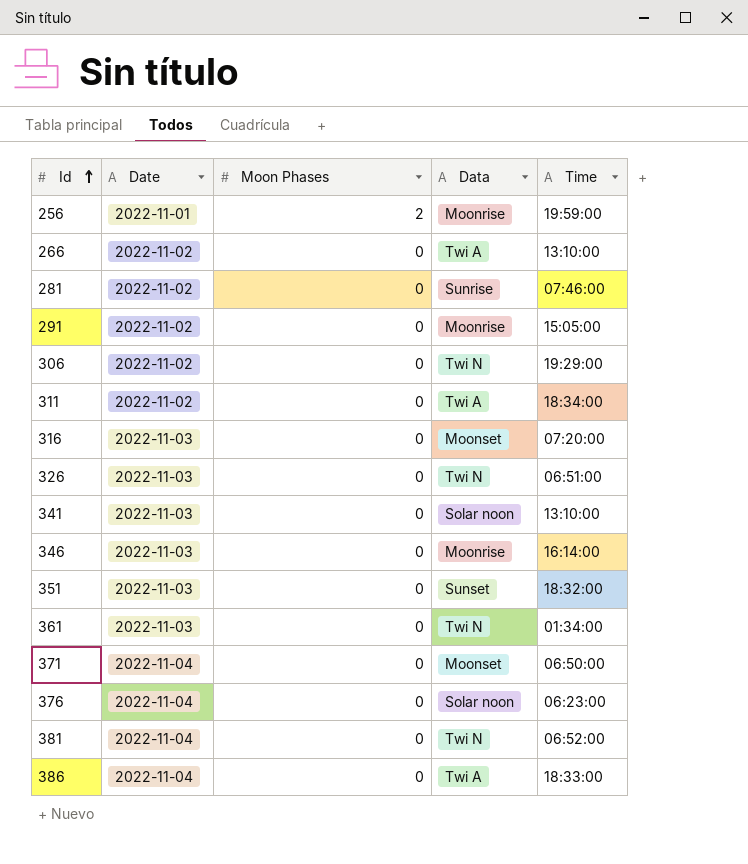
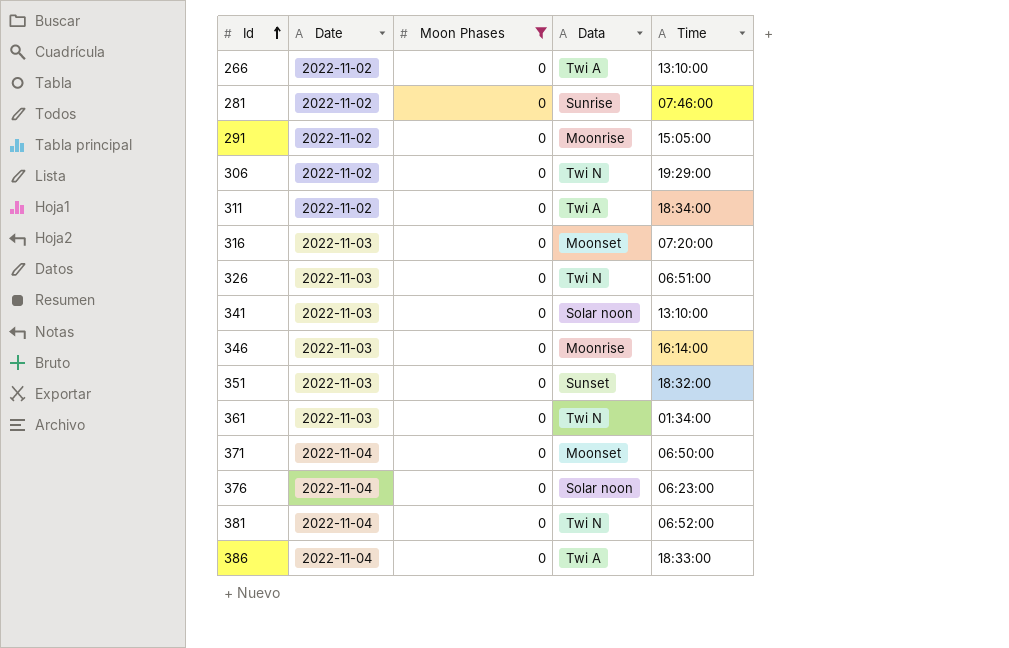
filter: none -> Moon Phases = 0

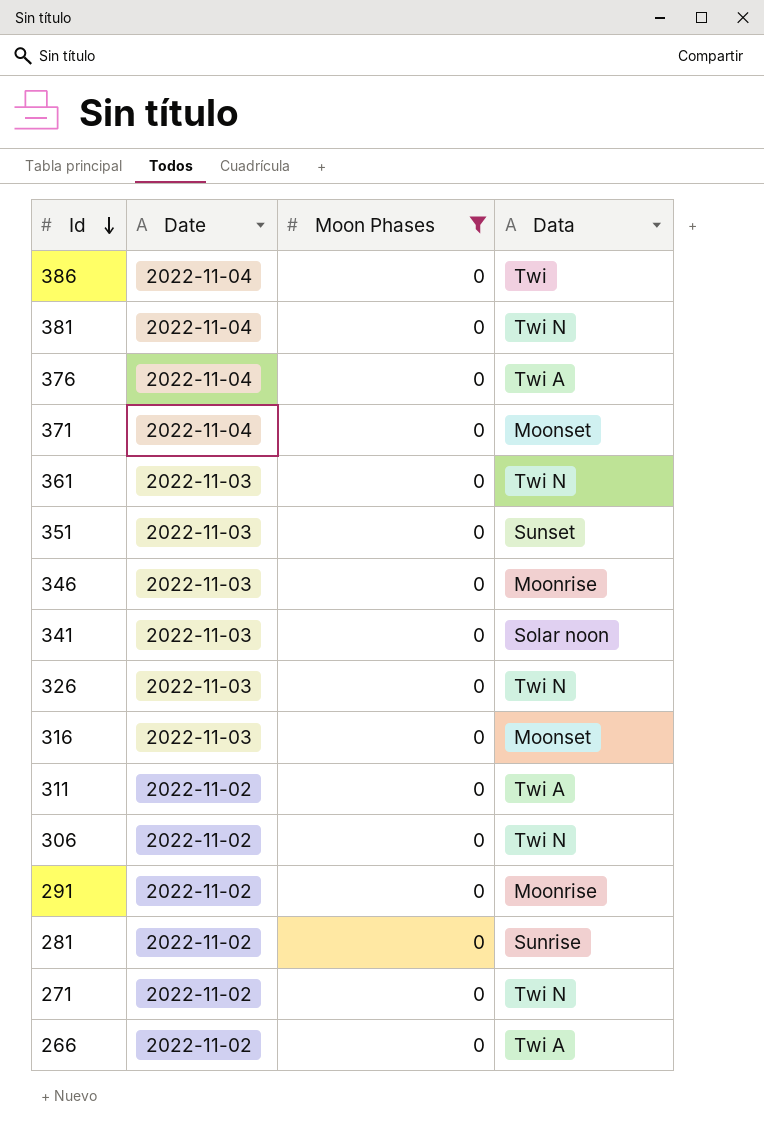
row order: Id ascending -> Id descending
column Time | position: 5 -> none
386 | Data: Twi A -> Twi
376 | Data: Solar noon -> Twi A
row 271: none -> 2022-11-02 | 0 | Twi N

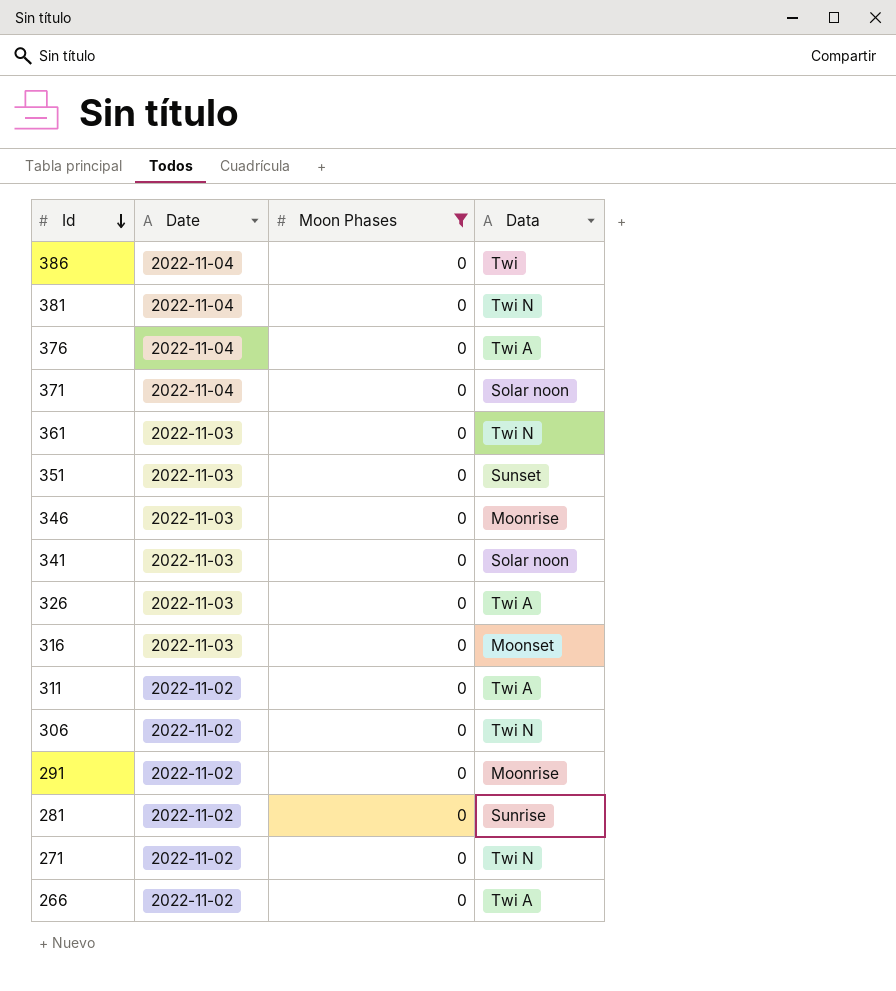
371 | Data: Moonset -> Solar noon
326 | Data: Twi N -> Twi A

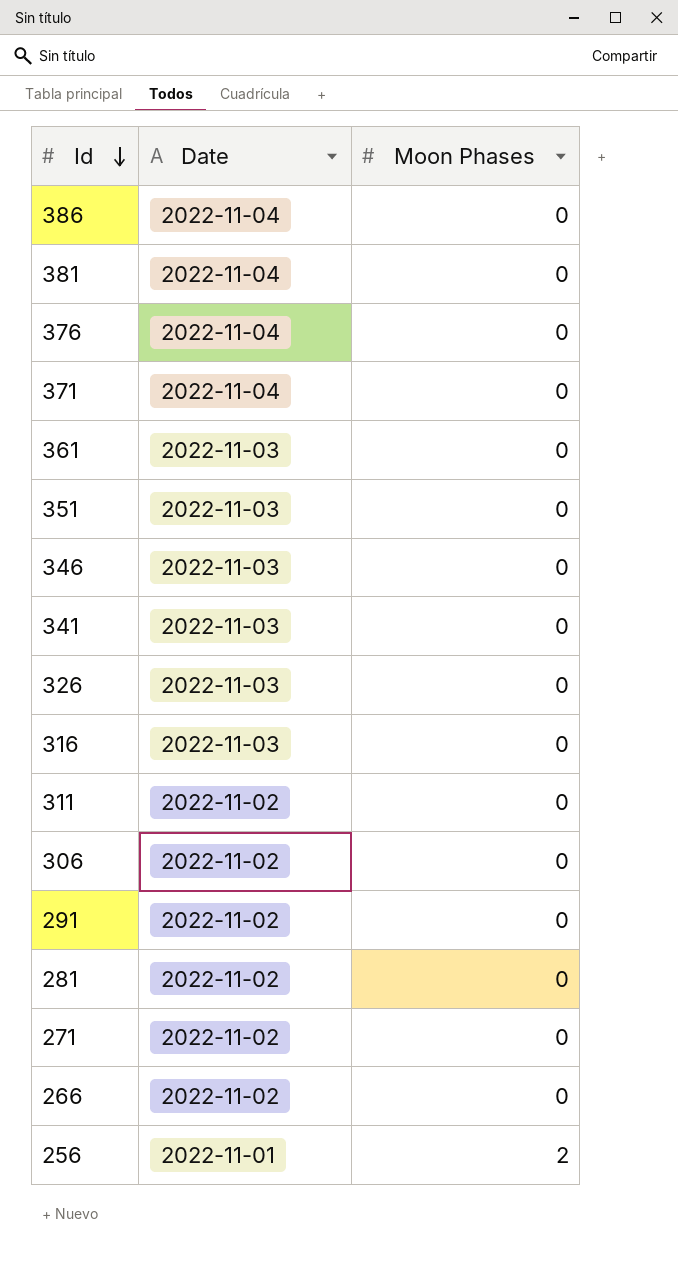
filter: Moon Phases = 0 -> none
column Data | position: 4 -> none

